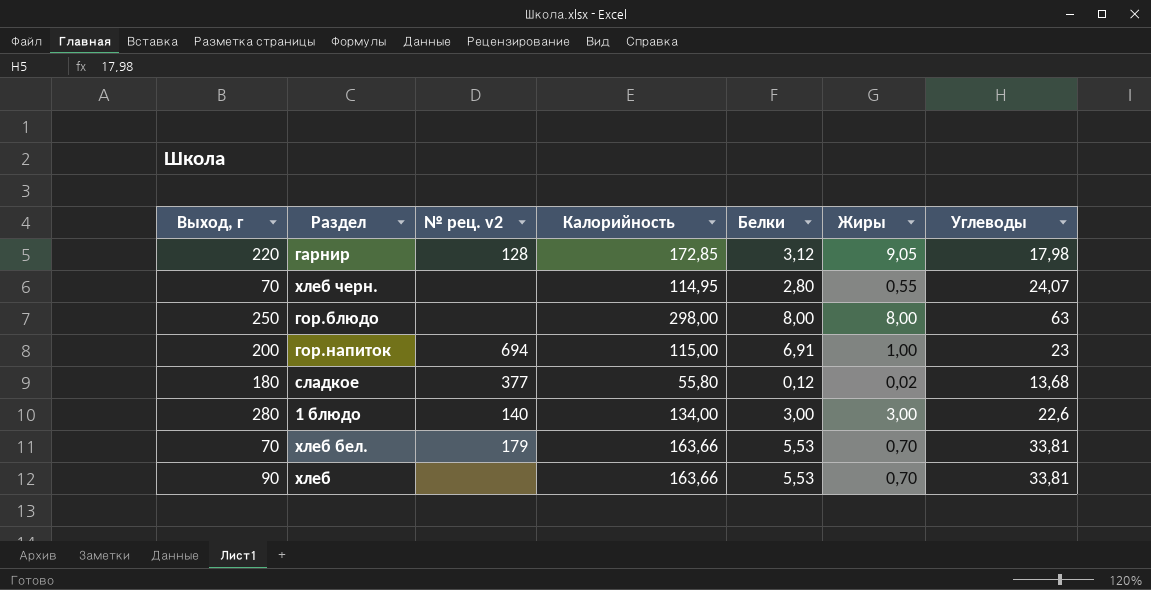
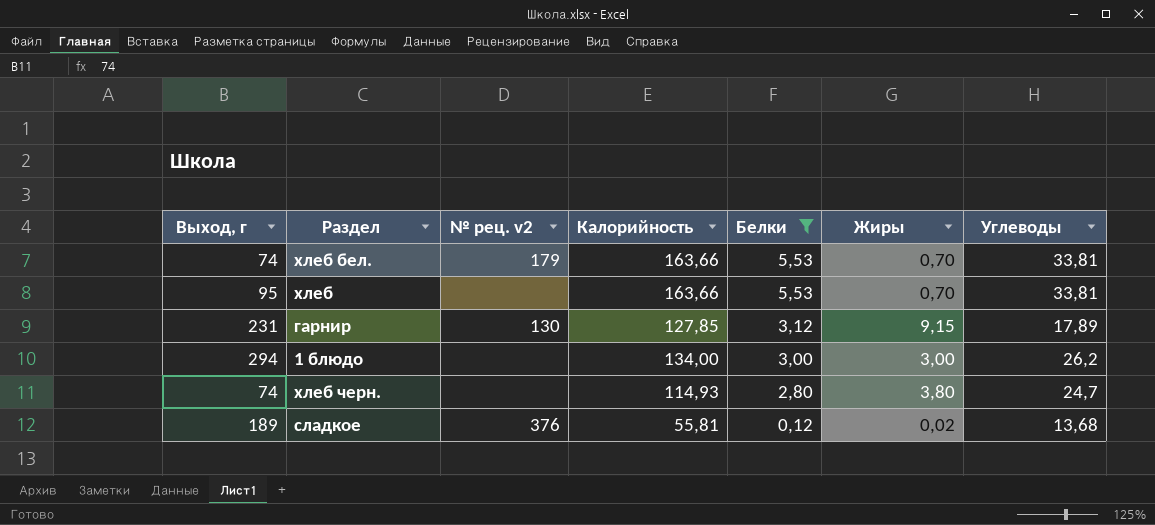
filter: none -> Белки <= 5,53
row order: none -> Белки descending
хлеб бел. | Выход, г: 70 -> 74
хлеб | Выход, г: 90 -> 95
гарнир | Выход, г: 220 -> 231
гарнир | № рец. v2: 128 -> 130
гарнир | Калорийность: 172,85 -> 127,85
гарнир | Жиры: 9,05 -> 9,15
гарнир | Углеводы: 17,98 -> 17,89
1 блюдо | Выход, г: 280 -> 294
1 блюдо | № рец. v2: 140 -> none
1 блюдо | Углеводы: 22,6 -> 26,2
хлеб черн. | Выход, г: 70 -> 74
хлеб черн. | Калорийность: 114,95 -> 114,93
хлеб черн. | Жиры: 0,55 -> 3,80
хлеб черн. | Углеводы: 24,07 -> 24,7
сладкое | Выход, г: 180 -> 189
сладкое | № рец. v2: 377 -> 376
сладкое | Калорийность: 55,80 -> 55,81

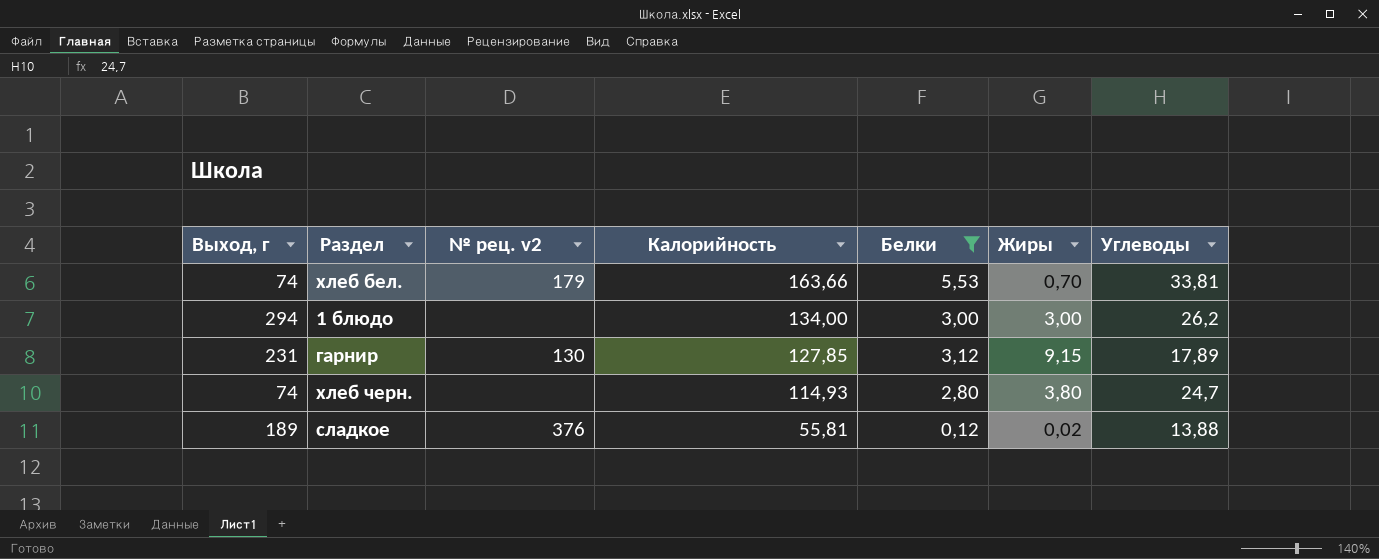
row order: Белки descending -> Калорийность descending
row хлеб: 95 | none | 163,66 | 5,53 | 0,70 | 33,81 -> none
сладкое | Углеводы: 13,68 -> 13,88

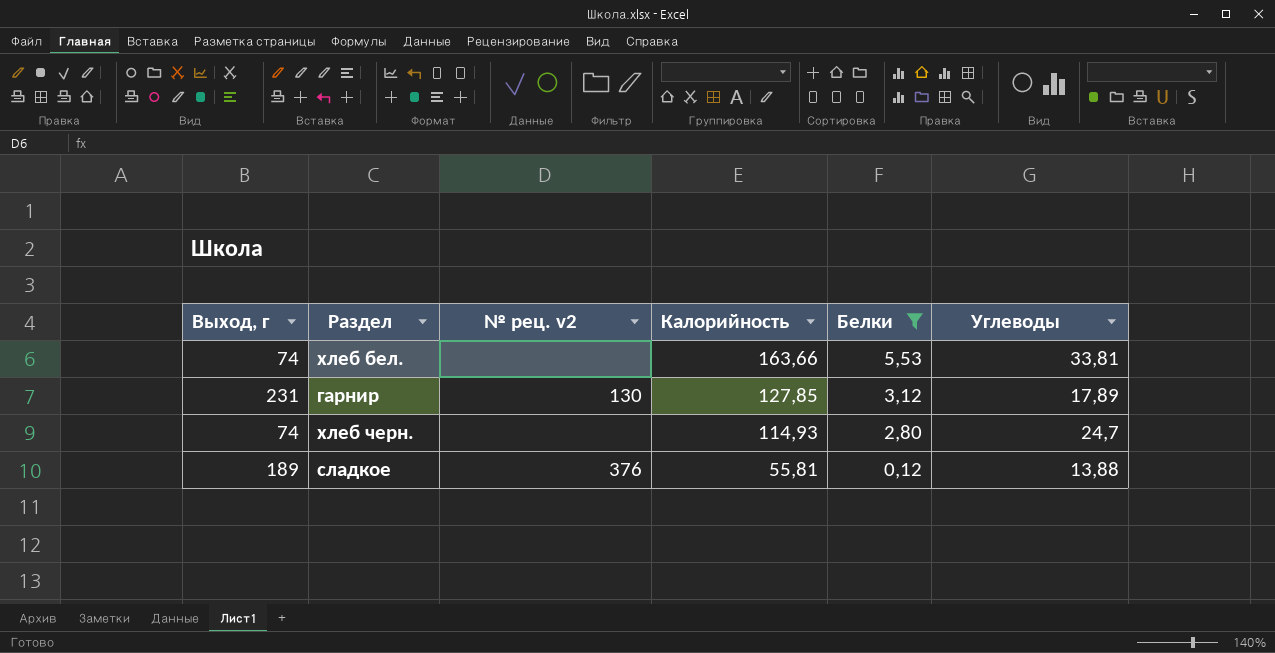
column Жиры | position: 6 -> none
row 1 блюдо: 294 | none | 134,00 | 3,00 | 3,00 | 26,2 -> none
хлеб бел. | № рец. v2: 179 -> none

